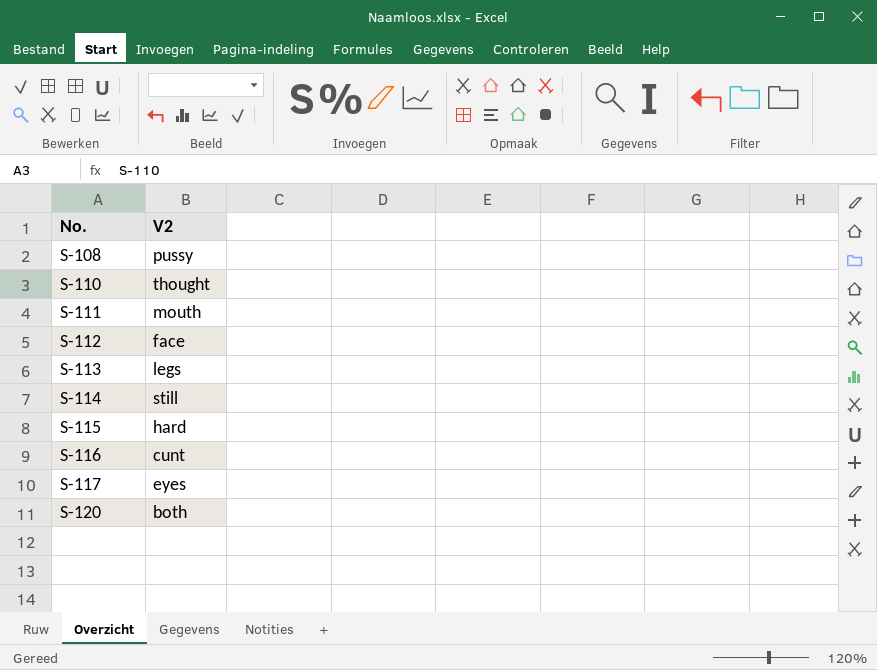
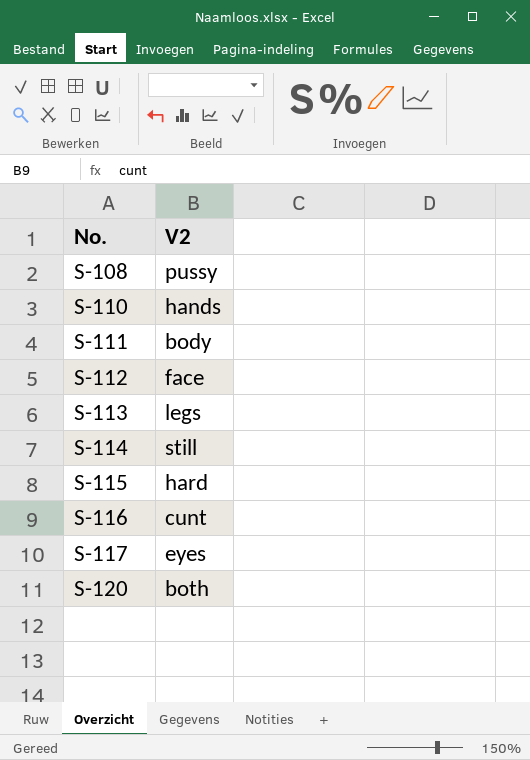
S-110 | V2: thought -> hands
S-111 | V2: mouth -> body

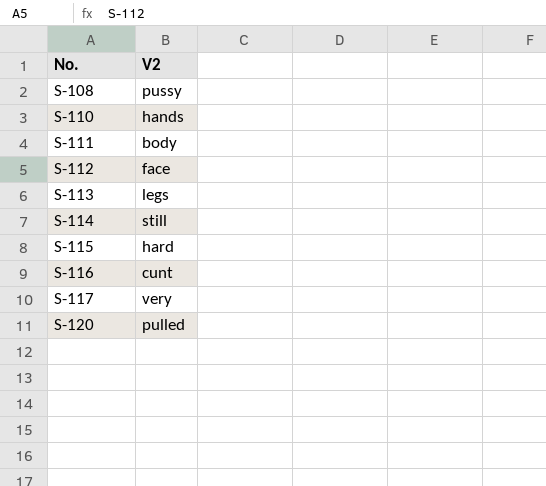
S-117 | V2: eyes -> very
S-120 | V2: both -> pulled

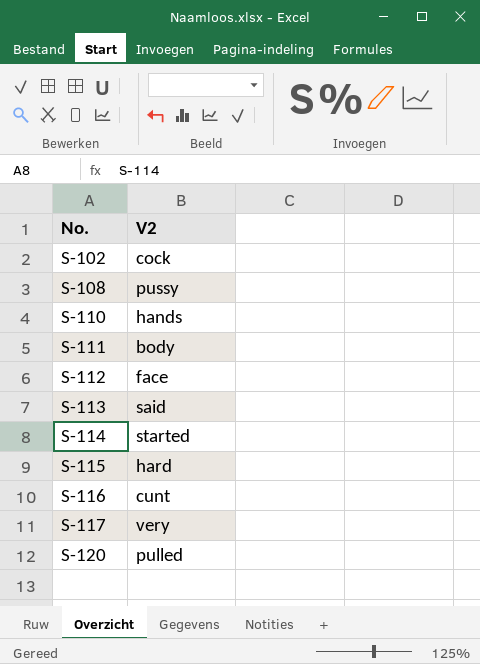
row S-102: none -> cock
S-113 | V2: legs -> said
S-114 | V2: still -> started

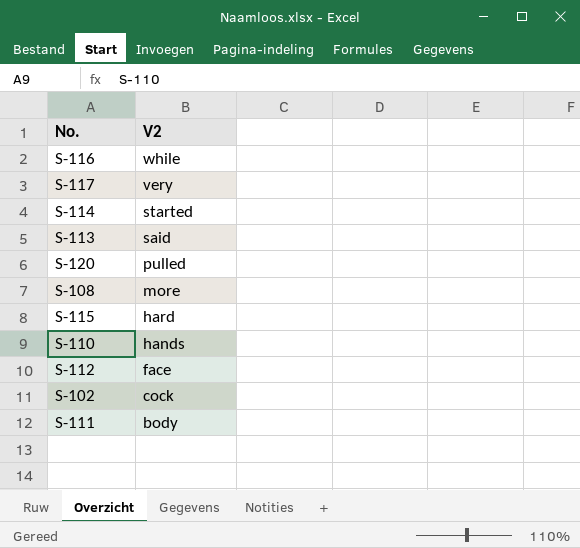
row order: No. ascending -> V2 descending
S-116 | V2: cunt -> while
S-108 | V2: pussy -> more

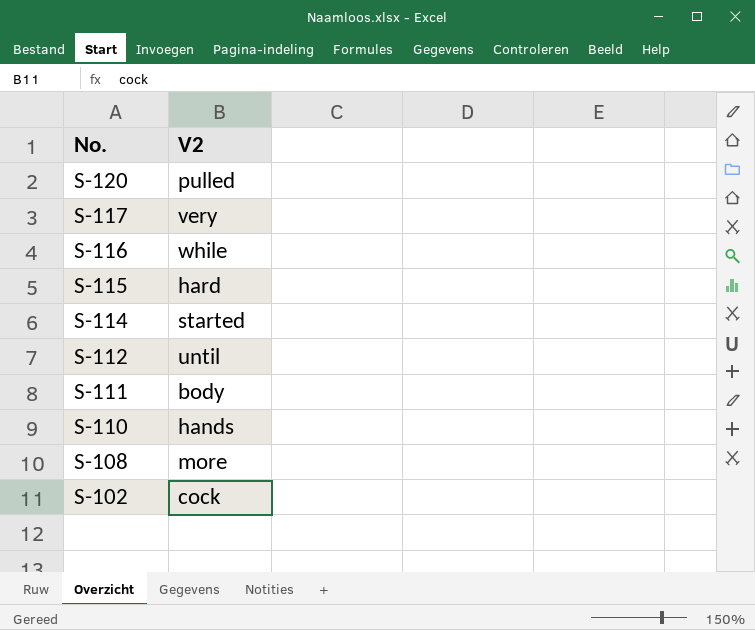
row order: V2 descending -> No. descending
row S-113: said -> none
S-112 | V2: face -> until

